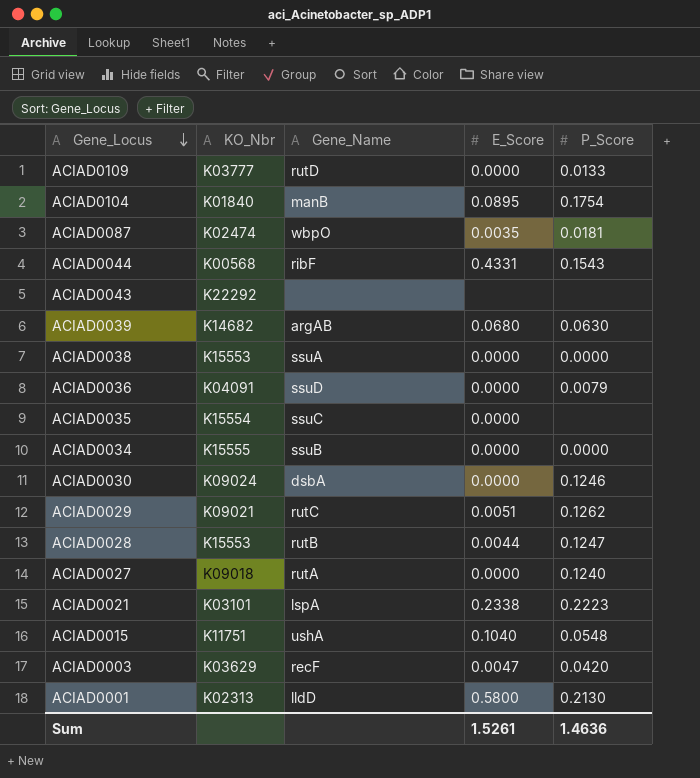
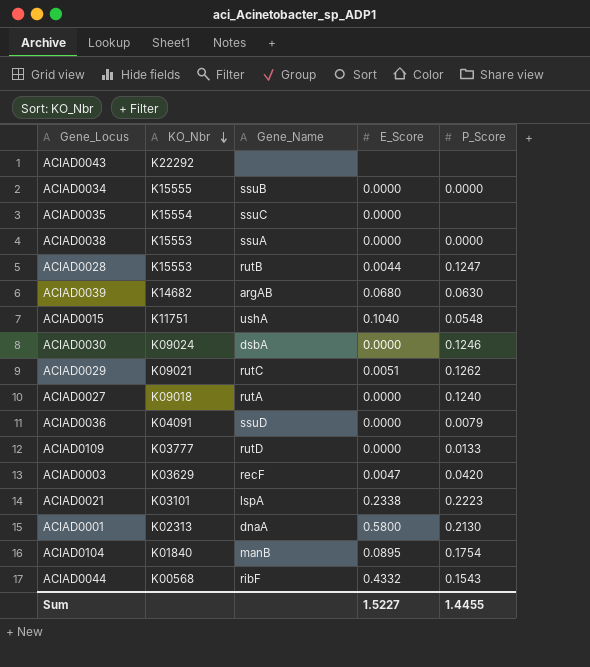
row order: Gene_Locus descending -> KO_Nbr descending
row ACIAD0087: K02474 | wbpO | 0.0035 | 0.0181 -> none
ACIAD0001 | Gene_Name: lldD -> dnaA
ACIAD0044 | E_Score: 0.4331 -> 0.4332
Sum | E_Score: 1.5261 -> 1.5227
Sum | P_Score: 1.4636 -> 1.4455

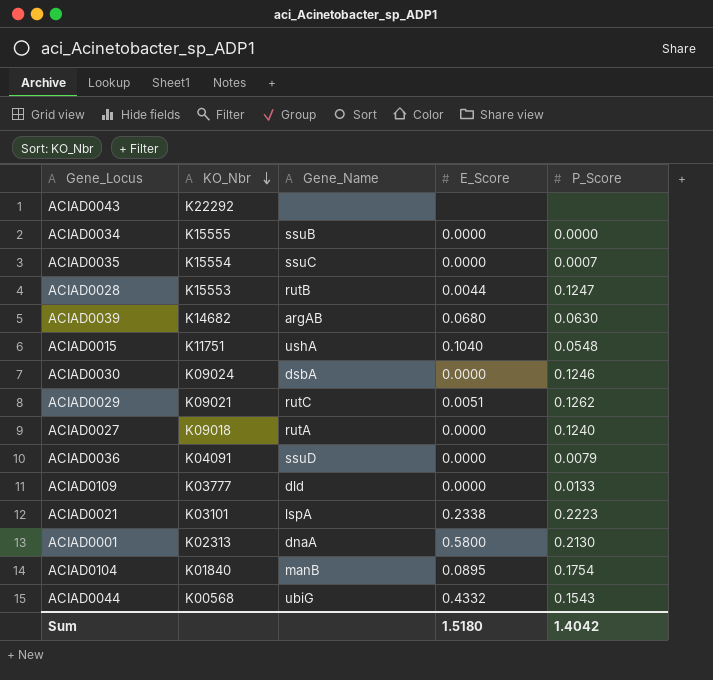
row ACIAD0038: K15553 | ssuA | 0.0000 | 0.0000 -> none
row ACIAD0003: K03629 | recF | 0.0047 | 0.0420 -> none
ACIAD0035 | P_Score: none -> 0.0007
ACIAD0109 | Gene_Name: rutD -> dld
ACIAD0044 | Gene_Name: ribF -> ubiG
Sum | E_Score: 1.5227 -> 1.5180
Sum | P_Score: 1.4455 -> 1.4042

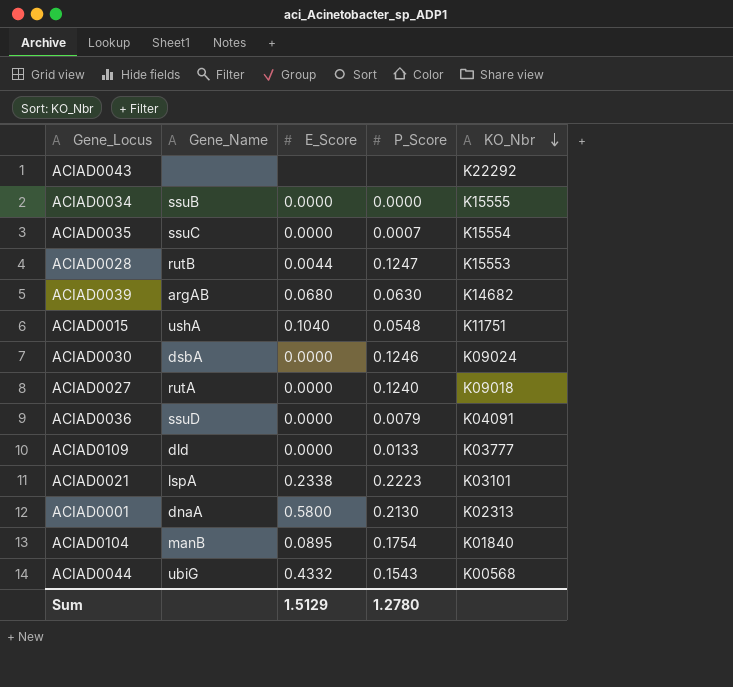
column KO_Nbr | position: 2 -> 5
row ACIAD0029: K09021 | rutC | 0.0051 | 0.1262 -> none
Sum | E_Score: 1.5180 -> 1.5129
Sum | P_Score: 1.4042 -> 1.2780

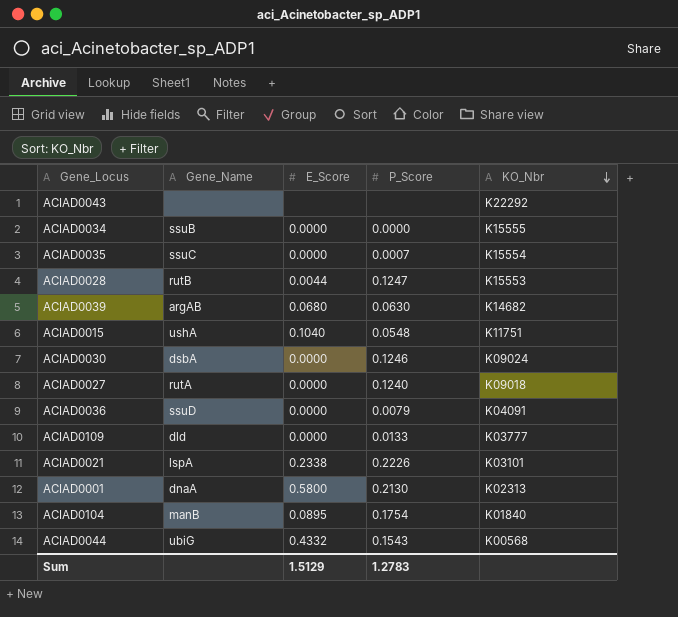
ACIAD0021 | P_Score: 0.2223 -> 0.2226
Sum | P_Score: 1.2780 -> 1.2783

